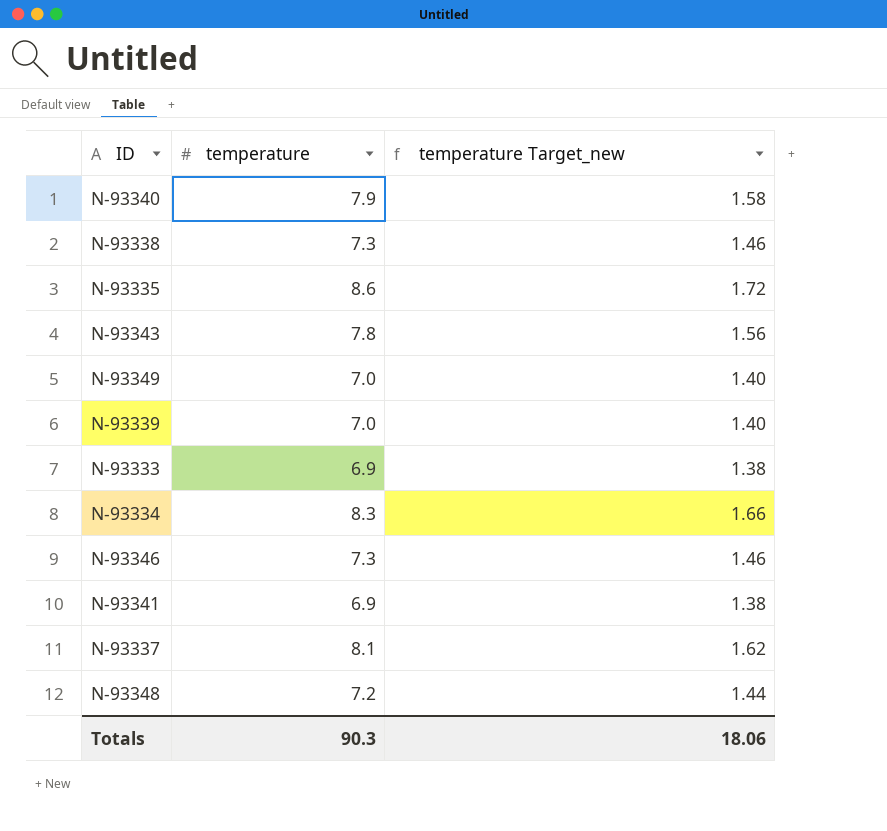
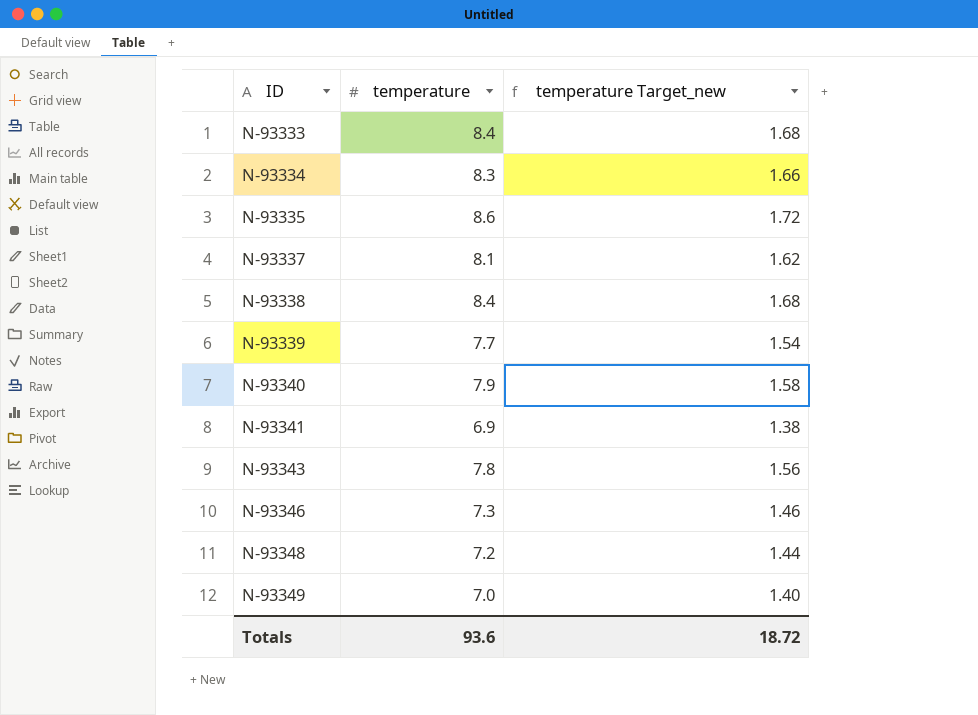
row order: none -> ID ascending
N-93333 | temperature: 6.9 -> 8.4
N-93333 | temperature Target_new: 1.38 -> 1.68
N-93338 | temperature: 7.3 -> 8.4
N-93338 | temperature Target_new: 1.46 -> 1.68
N-93339 | temperature: 7.0 -> 7.7
N-93339 | temperature Target_new: 1.40 -> 1.54
Totals | temperature: 90.3 -> 93.6
Totals | temperature Target_new: 18.06 -> 18.72

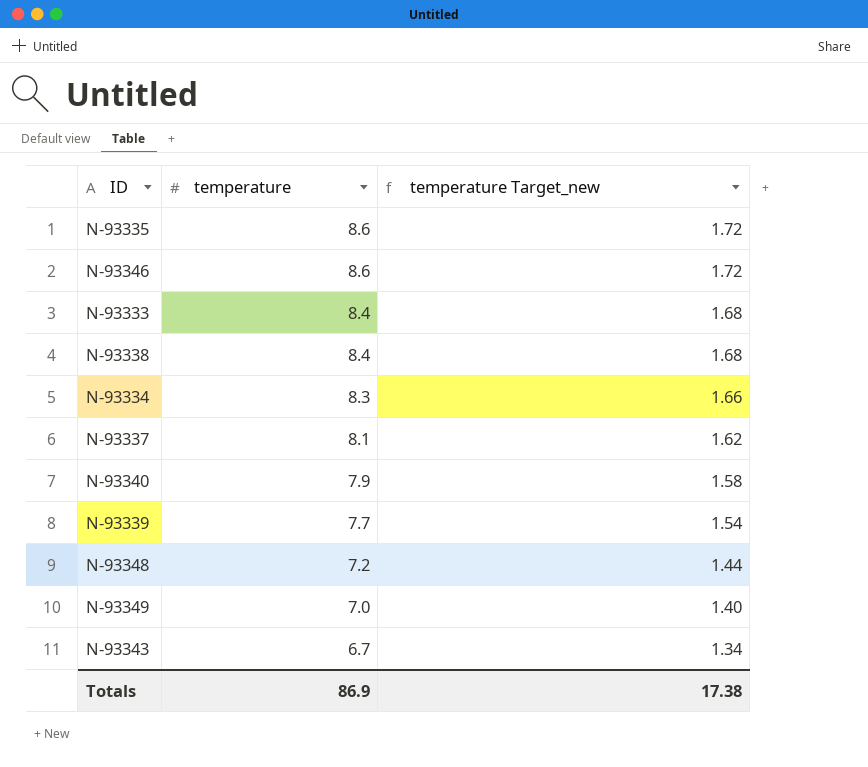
row order: ID ascending -> temperature descending
row N-93341: 6.9 | 1.38 -> none
N-93346 | temperature: 7.3 -> 8.6
N-93346 | temperature Target_new: 1.46 -> 1.72
N-93343 | temperature: 7.8 -> 6.7
N-93343 | temperature Target_new: 1.56 -> 1.34
Totals | temperature: 93.6 -> 86.9
Totals | temperature Target_new: 18.72 -> 17.38

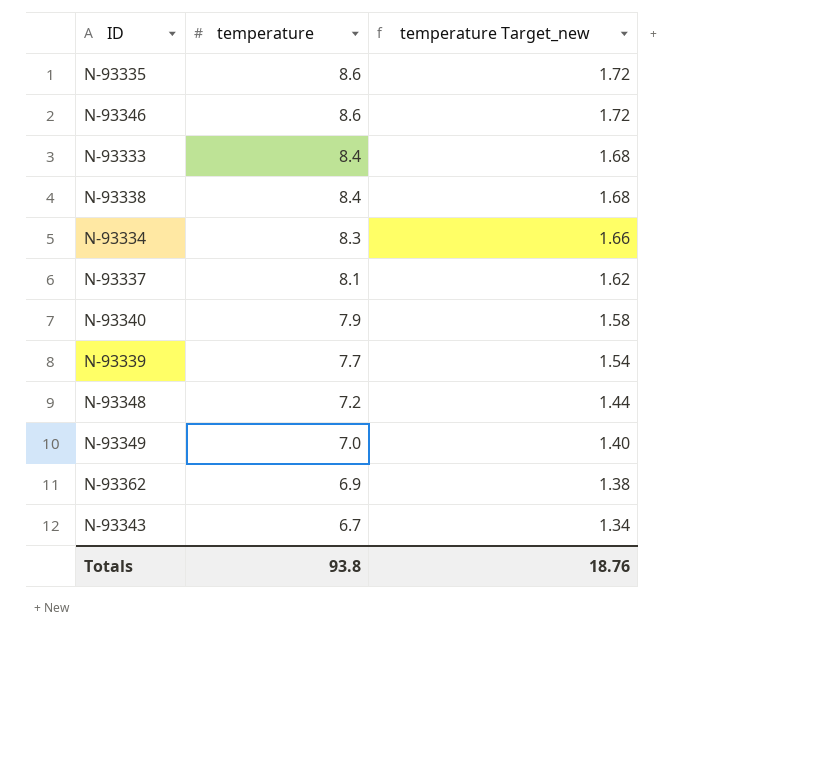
row N-93362: none -> 6.9 | 1.38
Totals | temperature: 86.9 -> 93.8
Totals | temperature Target_new: 17.38 -> 18.76

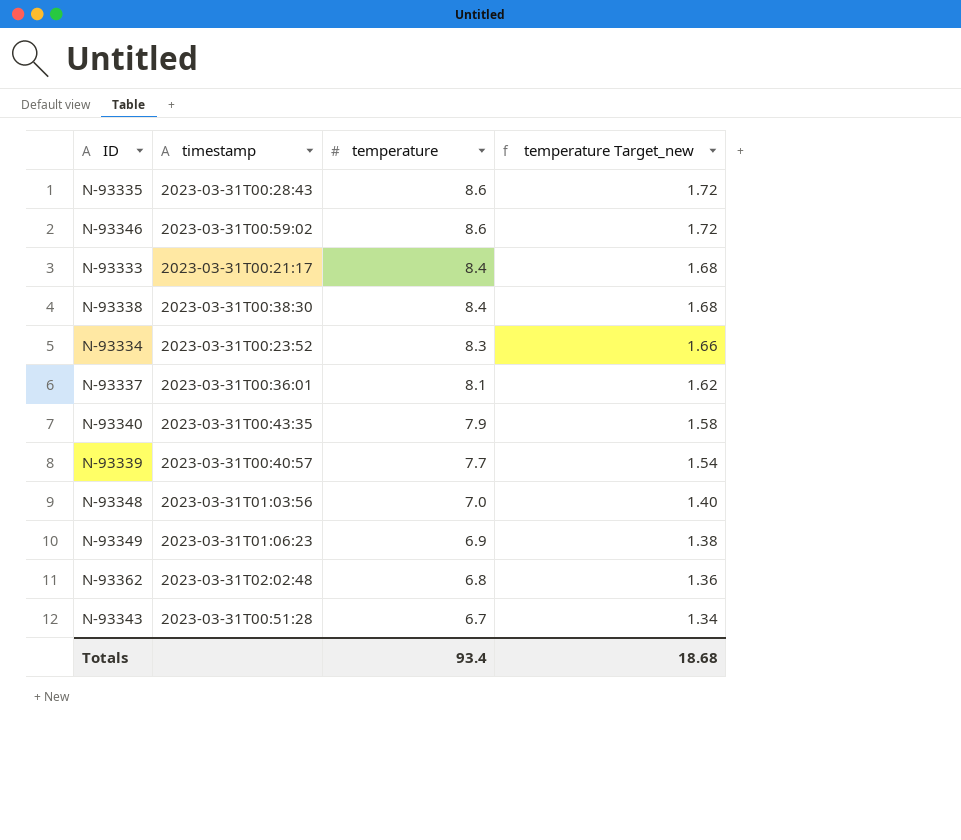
column timestamp | position: none -> 2
N-93348 | temperature: 7.2 -> 7.0
N-93348 | temperature Target_new: 1.44 -> 1.40
N-93349 | temperature: 7.0 -> 6.9
N-93349 | temperature Target_new: 1.40 -> 1.38
N-93362 | temperature: 6.9 -> 6.8
N-93362 | temperature Target_new: 1.38 -> 1.36
Totals | temperature: 93.8 -> 93.4
Totals | temperature Target_new: 18.76 -> 18.68

